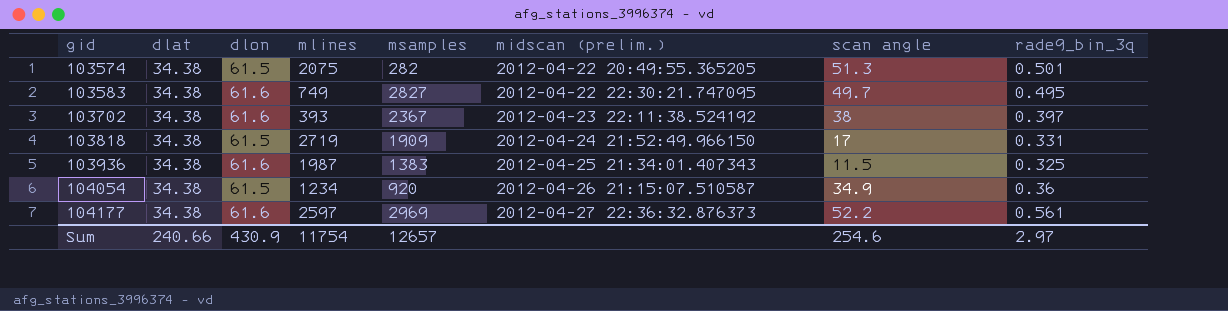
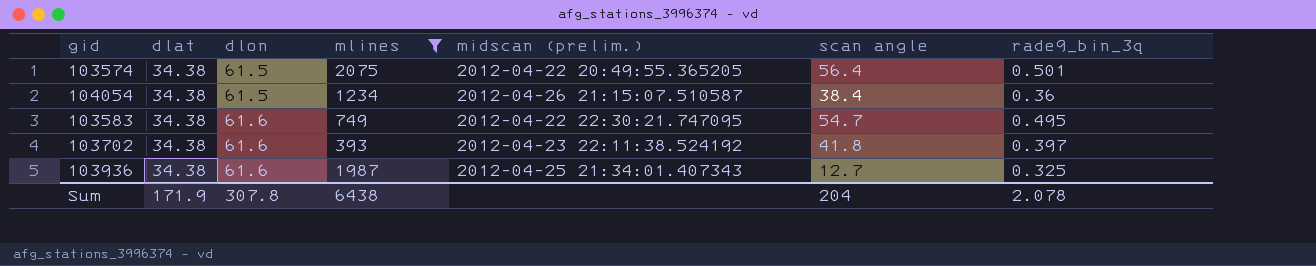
filter: none -> mlines <= 2075
row order: gid ascending -> dlon ascending
column msamples | position: 5 -> none
103574 | scan angle: 51.3 -> 56.4
104054 | scan angle: 34.9 -> 38.4
103583 | scan angle: 49.7 -> 54.7
103702 | scan angle: 38 -> 41.8
103936 | scan angle: 11.5 -> 12.7
Sum | dlat: 240.66 -> 171.9
Sum | dlon: 430.9 -> 307.8
Sum | mlines: 11754 -> 6438
Sum | scan angle: 254.6 -> 204
Sum | rade9_bin_3q: 2.97 -> 2.078

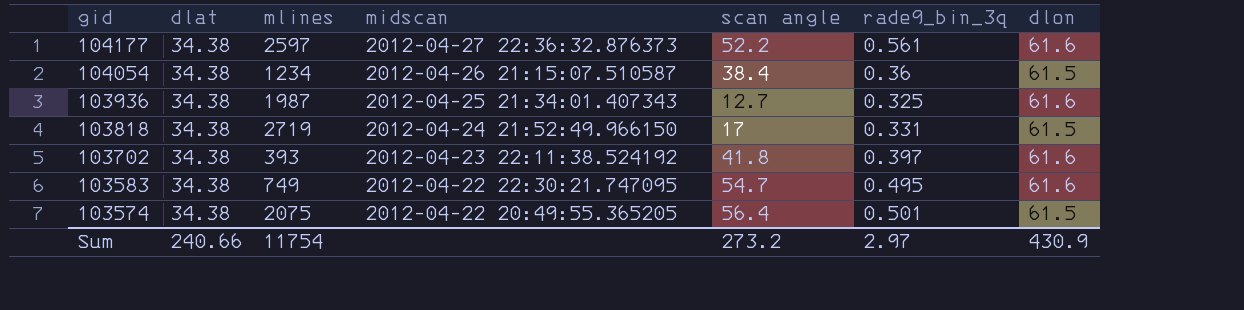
filter: mlines <= 2075 -> none
row order: dlon ascending -> gid descending
column name: midscan (prelim.) -> midscan
column dlon | position: 3 -> 7
Sum | dlat: 171.9 -> 240.66
Sum | mlines: 6438 -> 11754
Sum | scan angle: 204 -> 273.2
Sum | rade9_bin_3q: 2.078 -> 2.97
Sum | dlon: 307.8 -> 430.9

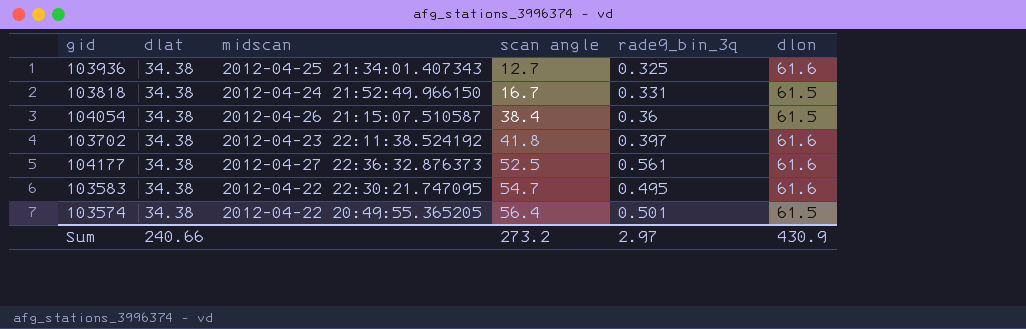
row order: gid descending -> scan angle ascending
column mlines | position: 3 -> none
103818 | scan angle: 17 -> 16.7
104177 | scan angle: 52.2 -> 52.5

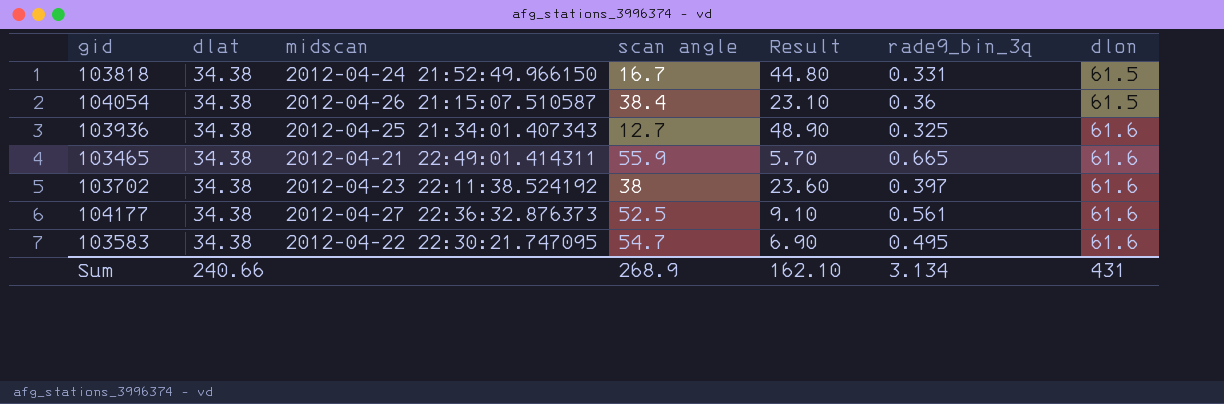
row order: scan angle ascending -> dlon ascending
column Result | formula: none -> [dlon] - [scan angle]
row 103574: 34.38 | 2012-04-22 20:49:55.365205 | 56.4 | 0.501 | 61.5 -> none
row 103465: none -> 34.38 | 2012-04-21 22:49:01.414311 | 55.9 | 5.70 | 0.665 | 61.6
103702 | scan angle: 41.8 -> 38
Sum | scan angle: 273.2 -> 268.9
Sum | rade9_bin_3q: 2.97 -> 3.134
Sum | dlon: 430.9 -> 431

